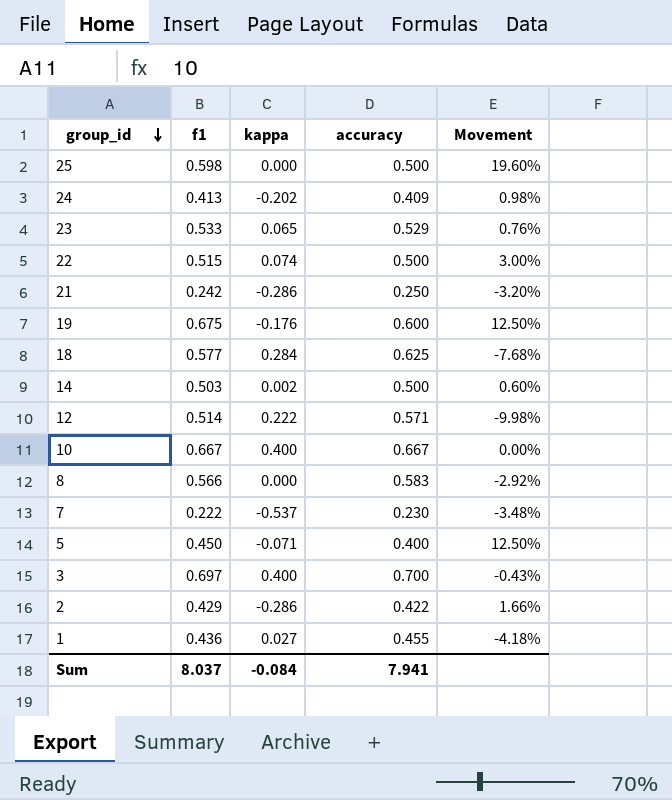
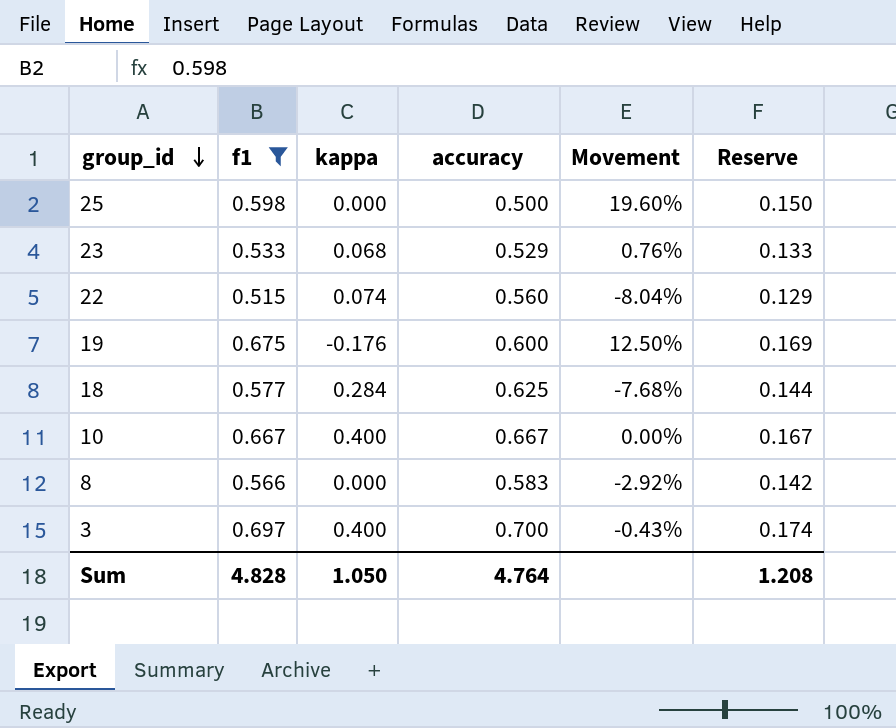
filter: none -> f1 >= 0.515
column Reserve | formula: none -> [f1] * 0.25
23 | kappa: 0.065 -> 0.068
22 | accuracy: 0.500 -> 0.560
22 | Movement: 3.00% -> -8.04%
Sum | f1: 8.037 -> 4.828
Sum | kappa: -0.084 -> 1.050
Sum | accuracy: 7.941 -> 4.764

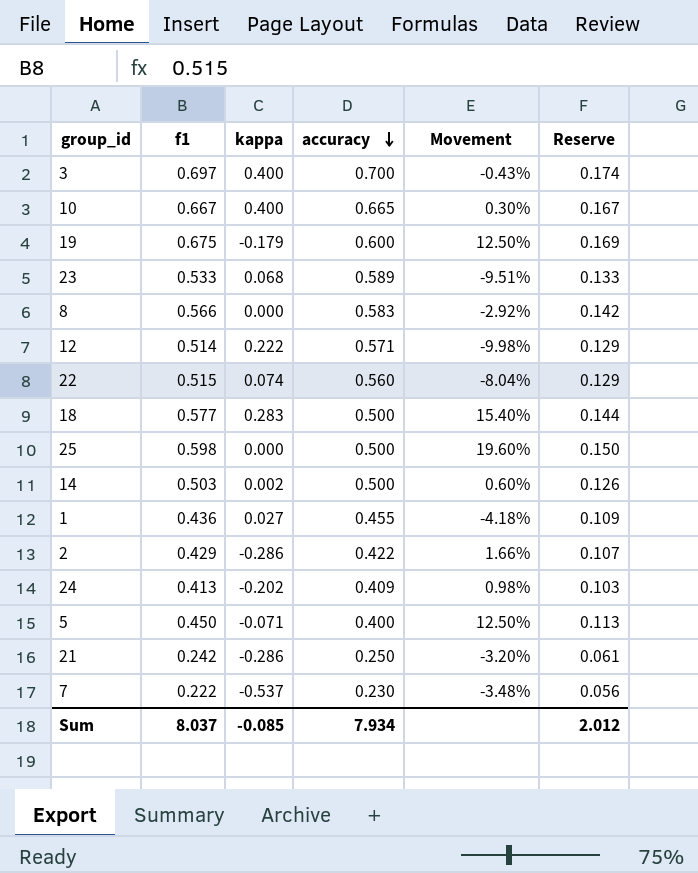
filter: f1 >= 0.515 -> none
row order: group_id descending -> accuracy descending
10 | accuracy: 0.667 -> 0.665
10 | Movement: 0.00% -> 0.30%
19 | kappa: -0.176 -> -0.179
23 | accuracy: 0.529 -> 0.589
23 | Movement: 0.76% -> -9.51%
18 | kappa: 0.284 -> 0.283
18 | accuracy: 0.625 -> 0.500
18 | Movement: -7.68% -> 15.40%
Sum | f1: 4.828 -> 8.037
Sum | kappa: 1.050 -> -0.085
Sum | accuracy: 4.764 -> 7.934
Sum | Reserve: 1.208 -> 2.012

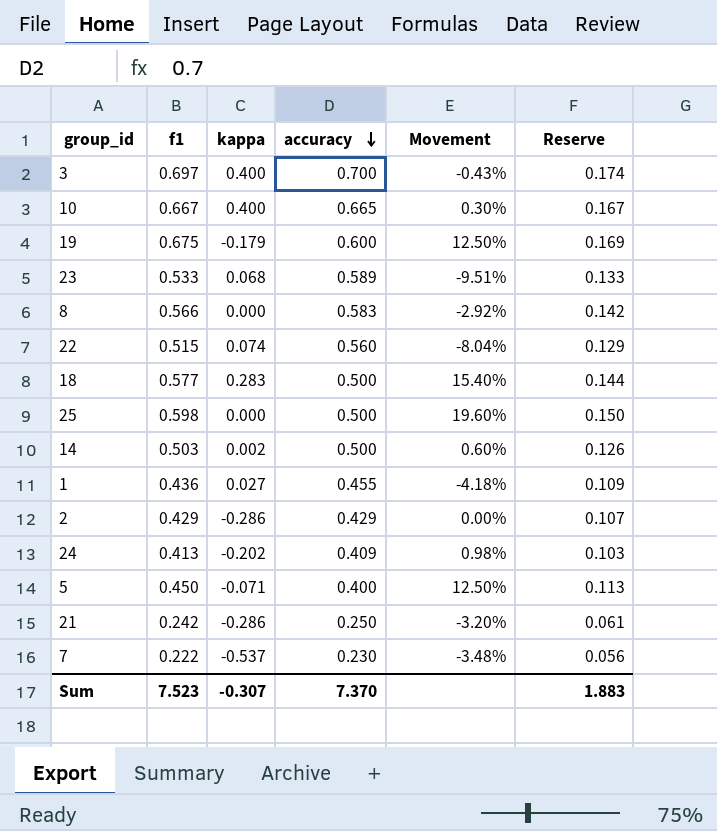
row 12: 0.514 | 0.222 | 0.571 | -9.98% | 0.129 -> none
2 | accuracy: 0.422 -> 0.429
2 | Movement: 1.66% -> 0.00%
Sum | f1: 8.037 -> 7.523
Sum | kappa: -0.085 -> -0.307
Sum | accuracy: 7.934 -> 7.370
Sum | Reserve: 2.012 -> 1.883

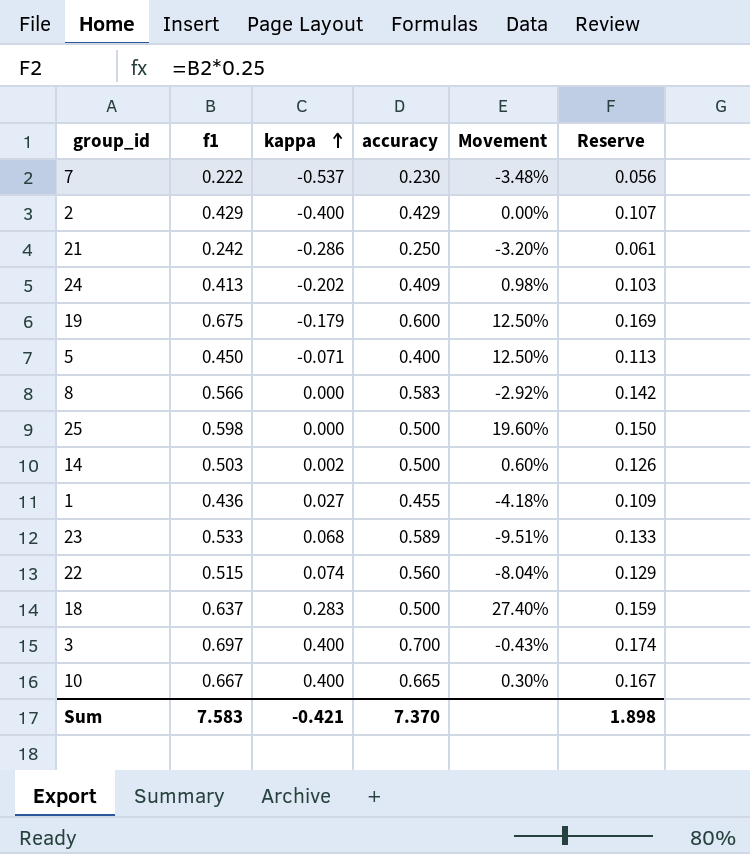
row order: accuracy descending -> kappa ascending
2 | kappa: -0.286 -> -0.400
18 | f1: 0.577 -> 0.637
18 | Movement: 15.40% -> 27.40%
18 | Reserve: 0.144 -> 0.159
Sum | f1: 7.523 -> 7.583
Sum | kappa: -0.307 -> -0.421
Sum | Reserve: 1.883 -> 1.898

